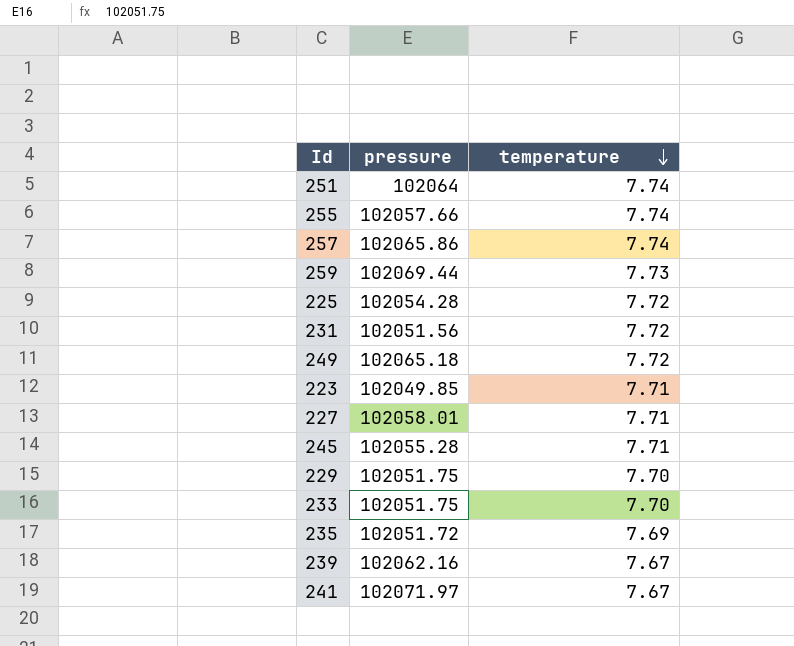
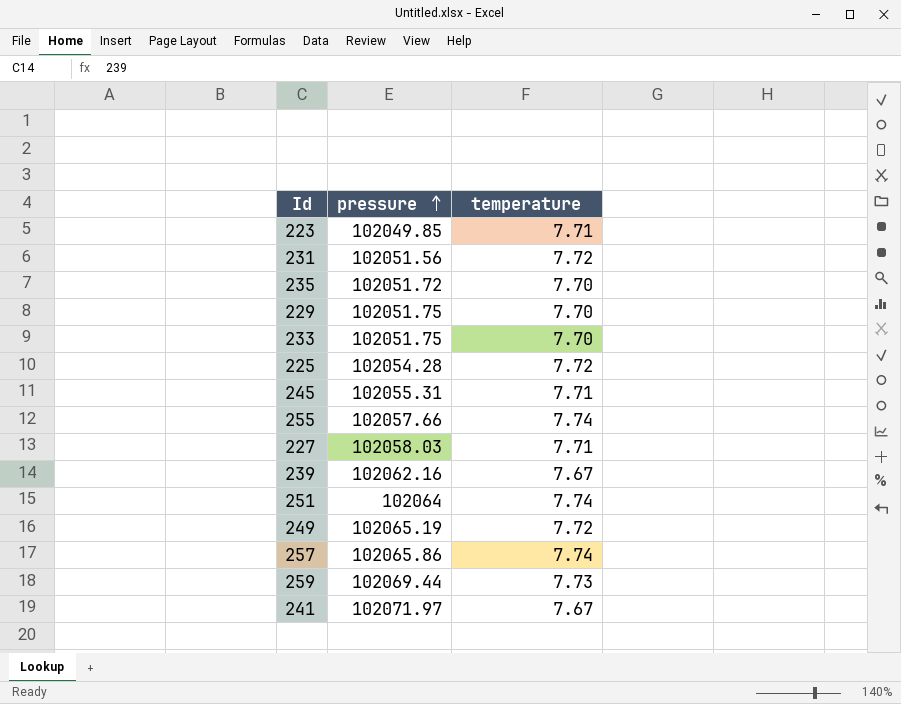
row order: temperature descending -> pressure ascending
235 | temperature: 7.69 -> 7.70
245 | pressure: 102055.28 -> 102055.31
227 | pressure: 102058.01 -> 102058.03
249 | pressure: 102065.18 -> 102065.19

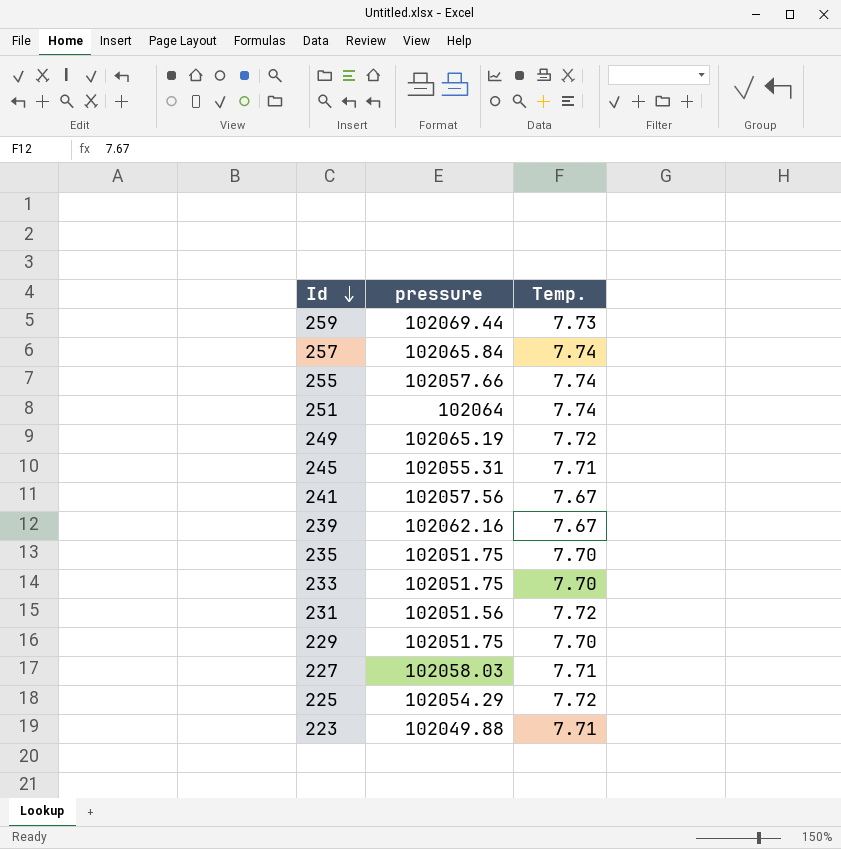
row order: pressure ascending -> Id descending
column name: temperature -> Temp.
257 | pressure: 102065.86 -> 102065.84
241 | pressure: 102071.97 -> 102057.56
235 | pressure: 102051.72 -> 102051.75
225 | pressure: 102054.28 -> 102054.29
223 | pressure: 102049.85 -> 102049.88

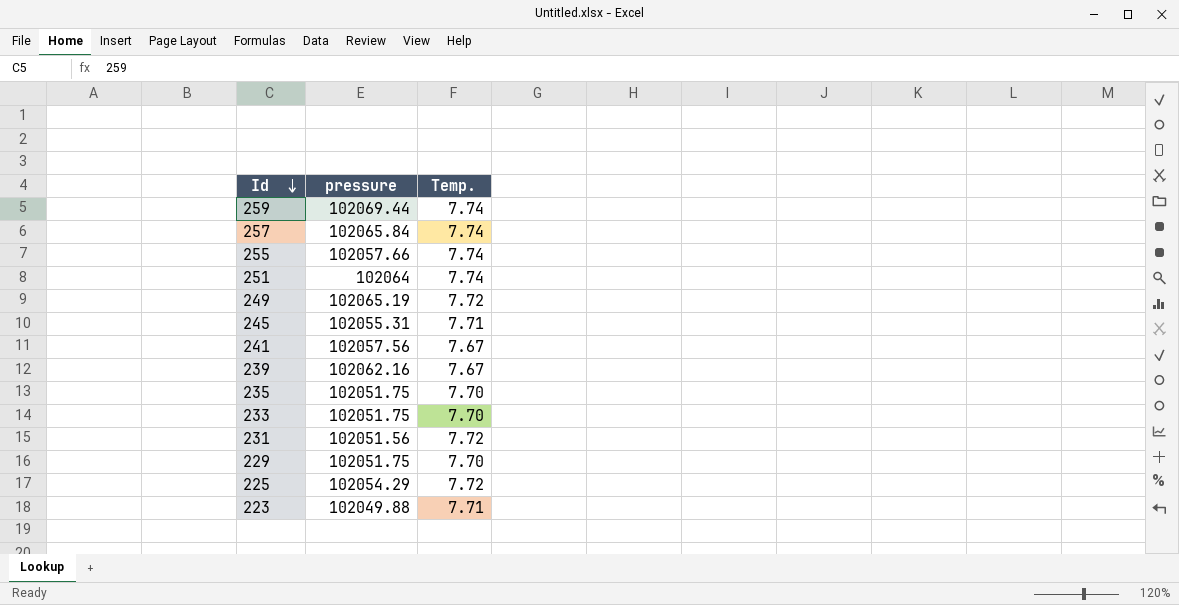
row 227: 102058.03 | 7.71 -> none
259 | Temp.: 7.73 -> 7.74

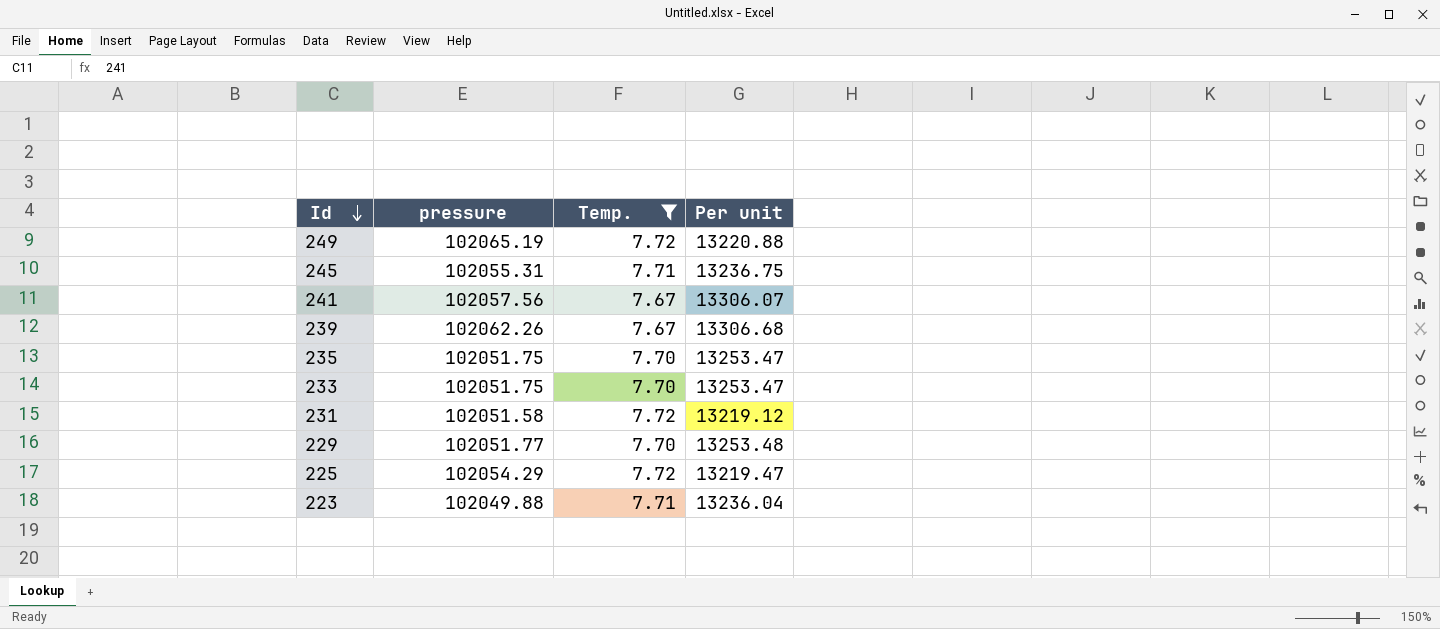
filter: none -> Temp. != 7.74
column Per unit | formula: none -> [pressure] / [Temp.]
239 | pressure: 102062.16 -> 102062.26
231 | pressure: 102051.56 -> 102051.58
229 | pressure: 102051.75 -> 102051.77

